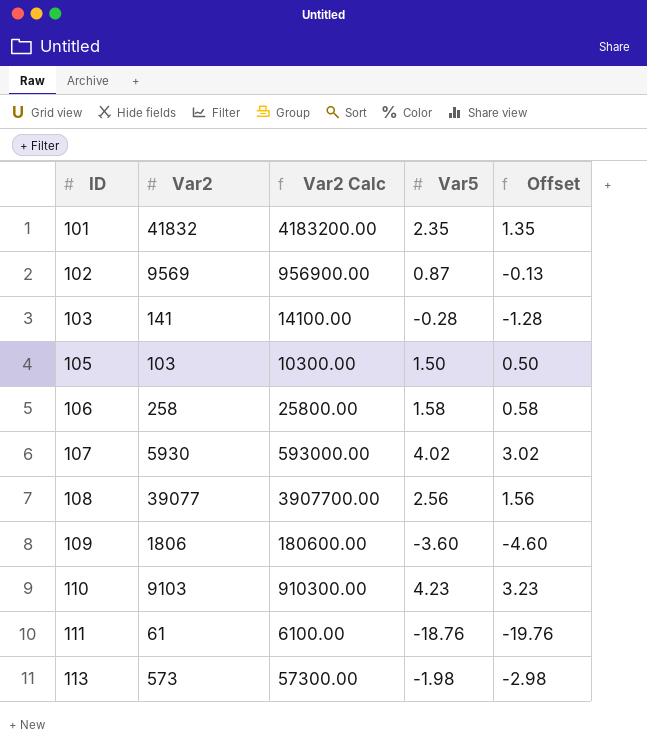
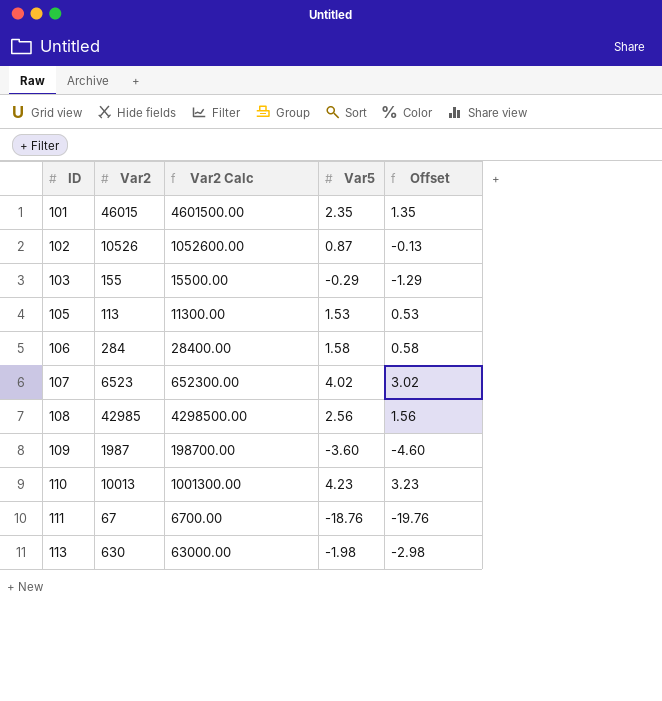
101 | Var2: 41832 -> 46015
101 | Var2 Calc: 4183200.00 -> 4601500.00
102 | Var2: 9569 -> 10526
102 | Var2 Calc: 956900.00 -> 1052600.00
103 | Var2: 141 -> 155
103 | Var2 Calc: 14100.00 -> 15500.00
103 | Var5: -0.28 -> -0.29
103 | Offset: -1.28 -> -1.29
105 | Var2: 103 -> 113
105 | Var2 Calc: 10300.00 -> 11300.00
105 | Var5: 1.50 -> 1.53
105 | Offset: 0.50 -> 0.53
106 | Var2: 258 -> 284
106 | Var2 Calc: 25800.00 -> 28400.00
107 | Var2: 5930 -> 6523
107 | Var2 Calc: 593000.00 -> 652300.00
108 | Var2: 39077 -> 42985
108 | Var2 Calc: 3907700.00 -> 4298500.00
109 | Var2: 1806 -> 1987
109 | Var2 Calc: 180600.00 -> 198700.00
110 | Var2: 9103 -> 10013
110 | Var2 Calc: 910300.00 -> 1001300.00
111 | Var2: 61 -> 67
111 | Var2 Calc: 6100.00 -> 6700.00
113 | Var2: 573 -> 630
113 | Var2 Calc: 57300.00 -> 63000.00

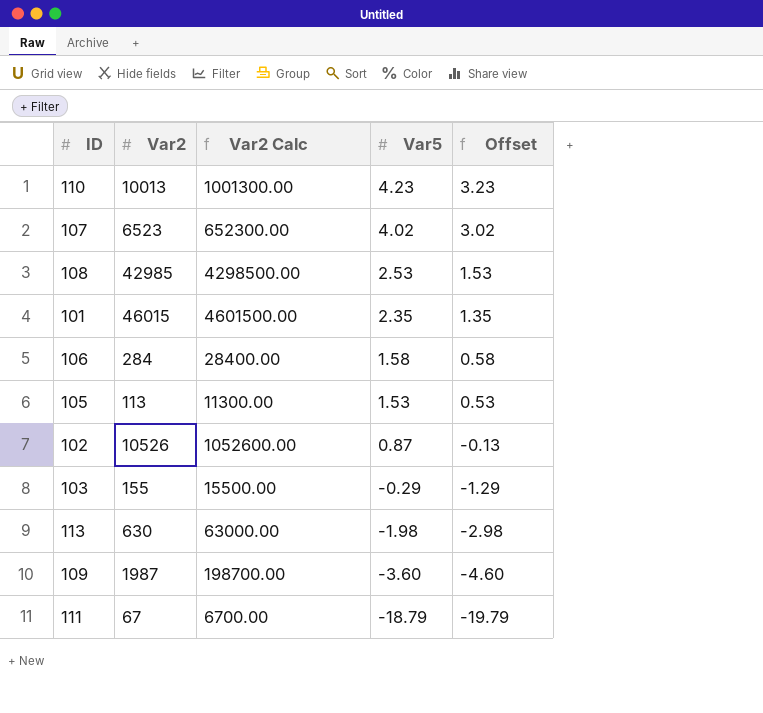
row order: ID ascending -> Var5 descending
108 | Var5: 2.56 -> 2.53
108 | Offset: 1.56 -> 1.53
111 | Var5: -18.76 -> -18.79
111 | Offset: -19.76 -> -19.79

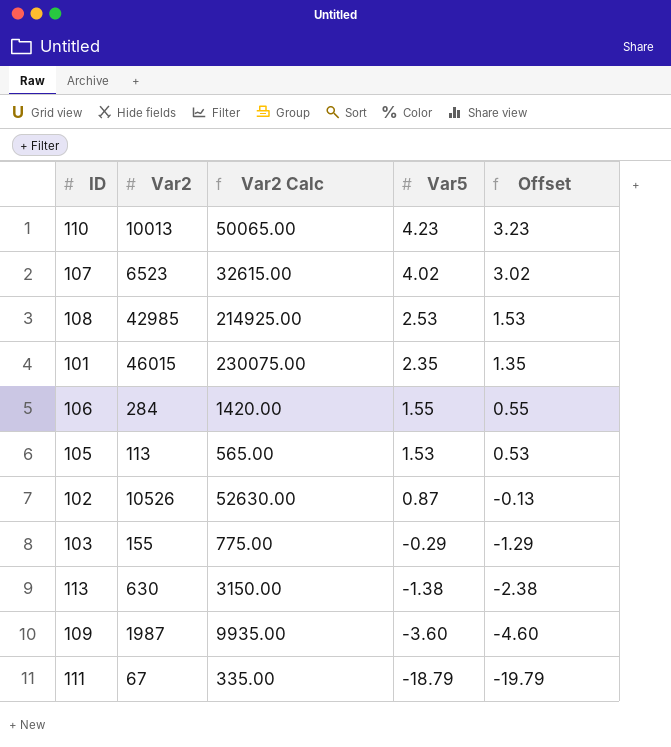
column Var2 Calc | formula: [Var2] * 100 -> [Var2] * 5
106 | Var5: 1.58 -> 1.55
106 | Offset: 0.58 -> 0.55
113 | Var5: -1.98 -> -1.38
113 | Offset: -2.98 -> -2.38

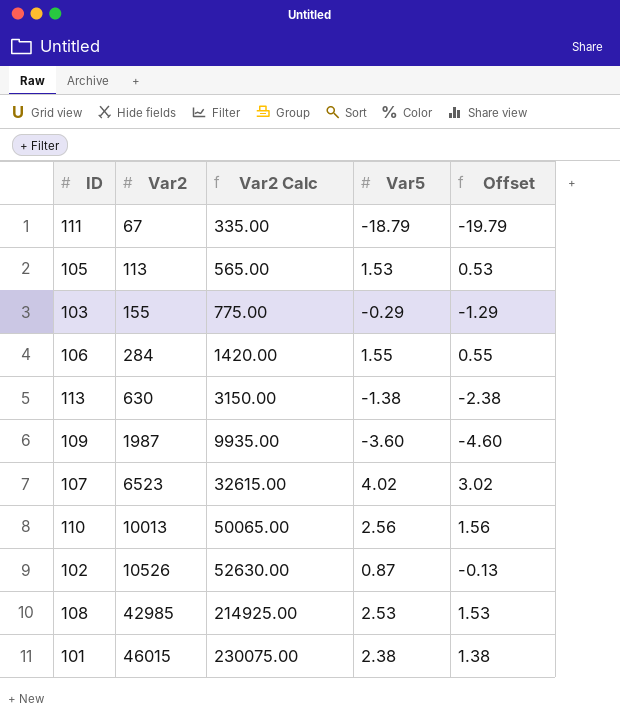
row order: Var5 descending -> Var2 ascending
110 | Var5: 4.23 -> 2.56
110 | Offset: 3.23 -> 1.56
101 | Var5: 2.35 -> 2.38
101 | Offset: 1.35 -> 1.38

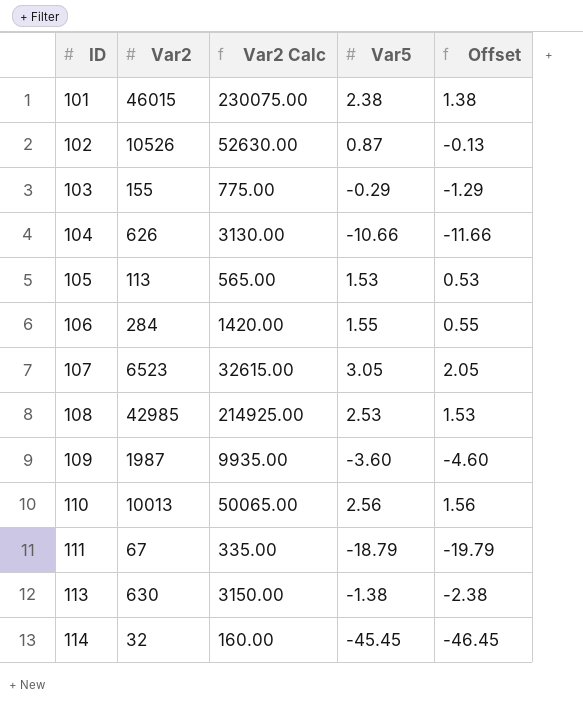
row order: Var2 ascending -> ID ascending
row 104: none -> 626 | 3130.00 | -10.66 | -11.66
107 | Var5: 4.02 -> 3.05
107 | Offset: 3.02 -> 2.05
row 114: none -> 32 | 160.00 | -45.45 | -46.45

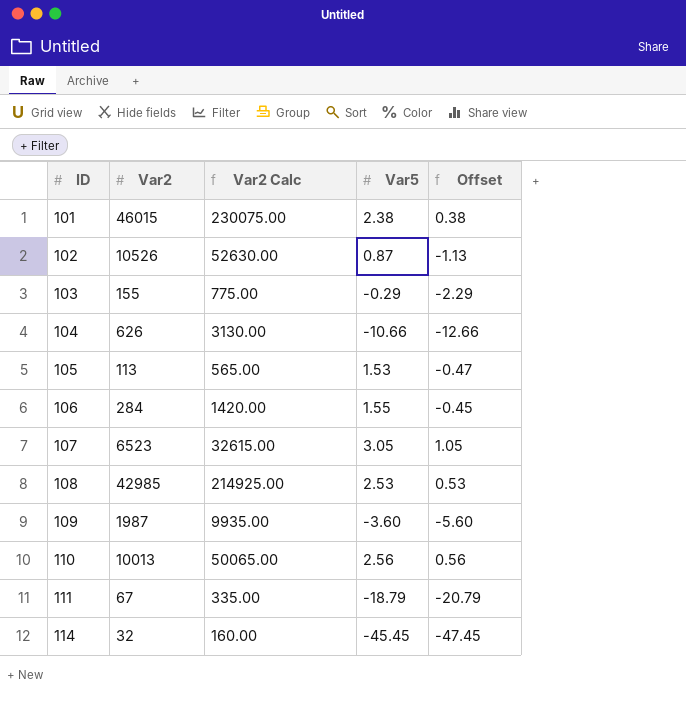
column Offset | formula: [Var5] - 1 -> [Var5] - 2
row 113: 630 | 3150.00 | -1.38 | -2.38 -> none

